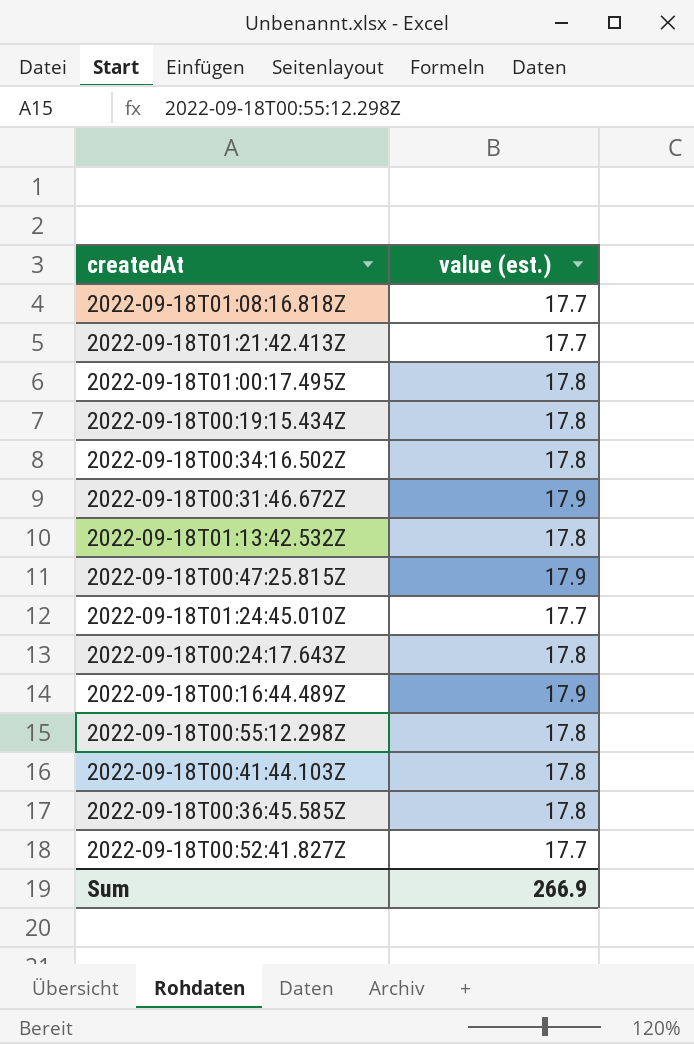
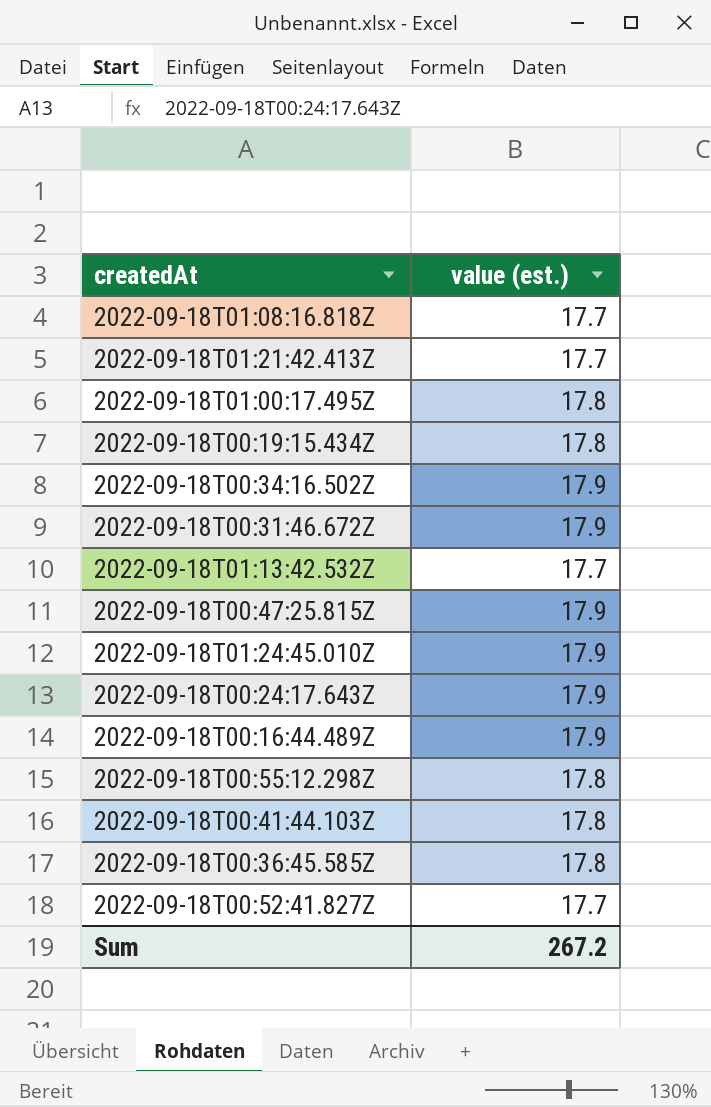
2022-09-18T00:34:16.502Z | value (est.): 17.8 -> 17.9
2022-09-18T01:13:42.532Z | value (est.): 17.8 -> 17.7
2022-09-18T01:24:45.010Z | value (est.): 17.7 -> 17.9
2022-09-18T00:24:17.643Z | value (est.): 17.8 -> 17.9
Sum | value (est.): 266.9 -> 267.2

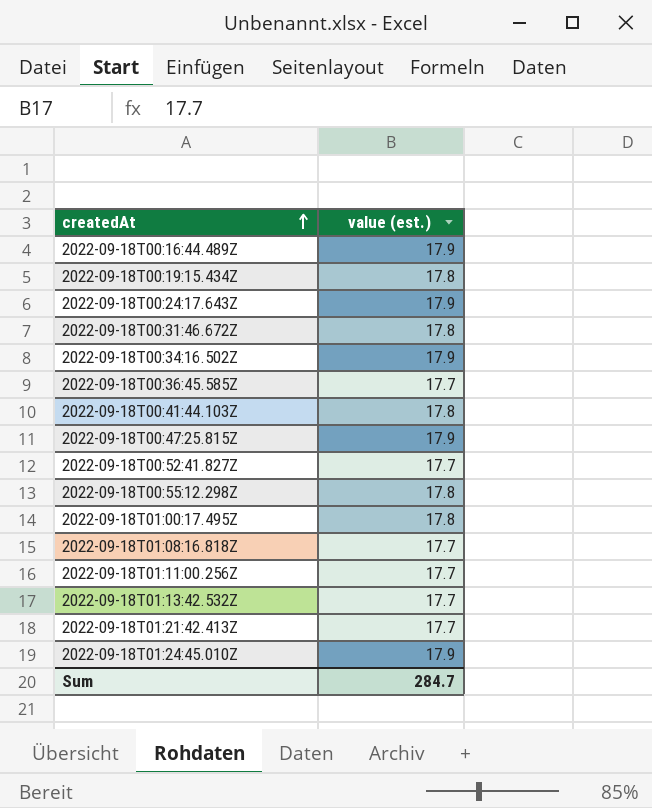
row order: none -> createdAt ascending
2022-09-18T00:31:46.672Z | value (est.): 17.9 -> 17.8
2022-09-18T00:36:45.585Z | value (est.): 17.8 -> 17.7
row 2022-09-18T01:11:00.256Z: none -> 17.7
Sum | value (est.): 267.2 -> 284.7

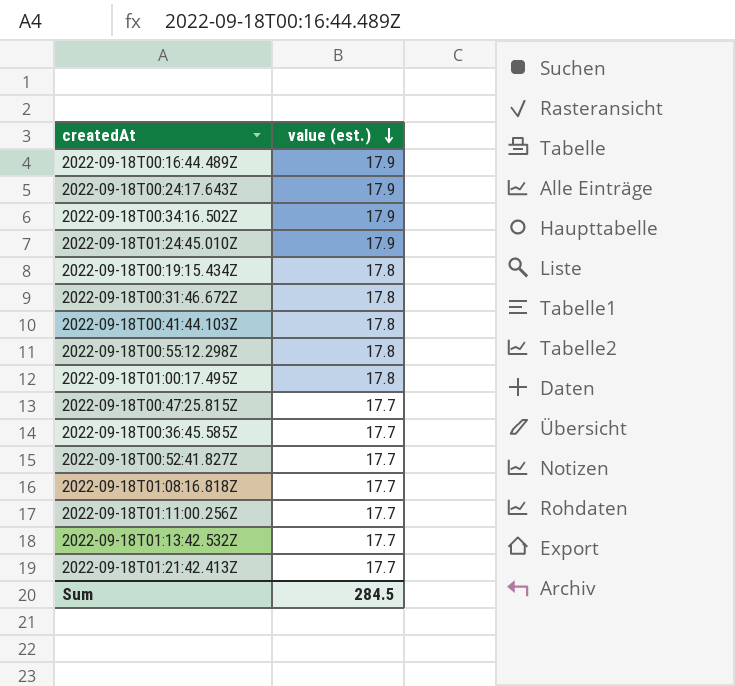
row order: createdAt ascending -> value (est.) descending
2022-09-18T00:47:25.815Z | value (est.): 17.9 -> 17.7
Sum | value (est.): 284.7 -> 284.5

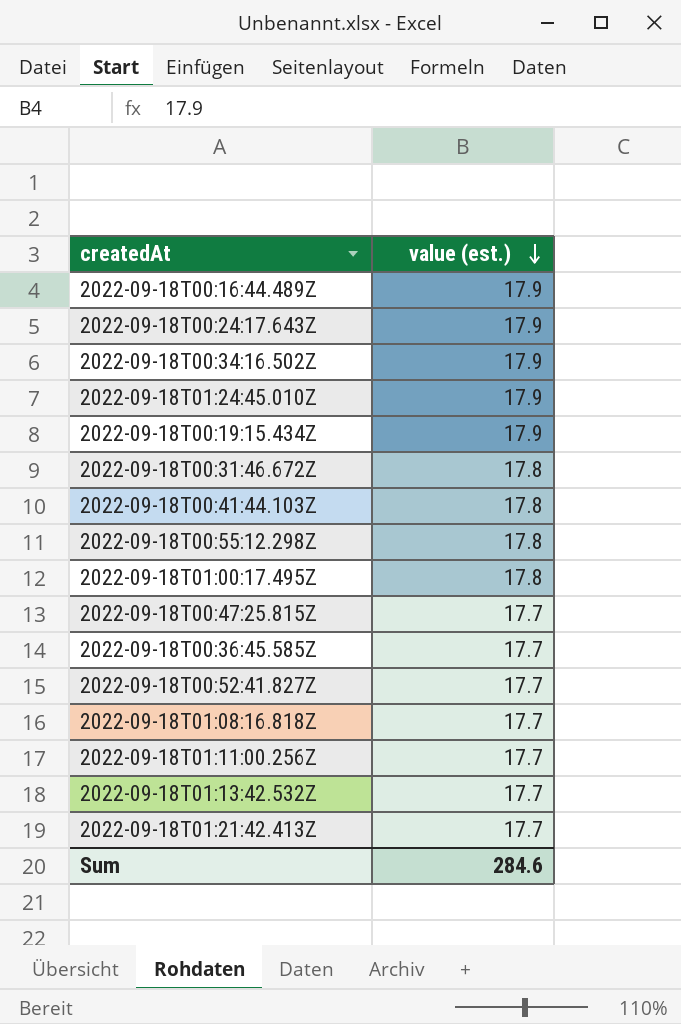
2022-09-18T00:19:15.434Z | value (est.): 17.8 -> 17.9
Sum | value (est.): 284.5 -> 284.6

